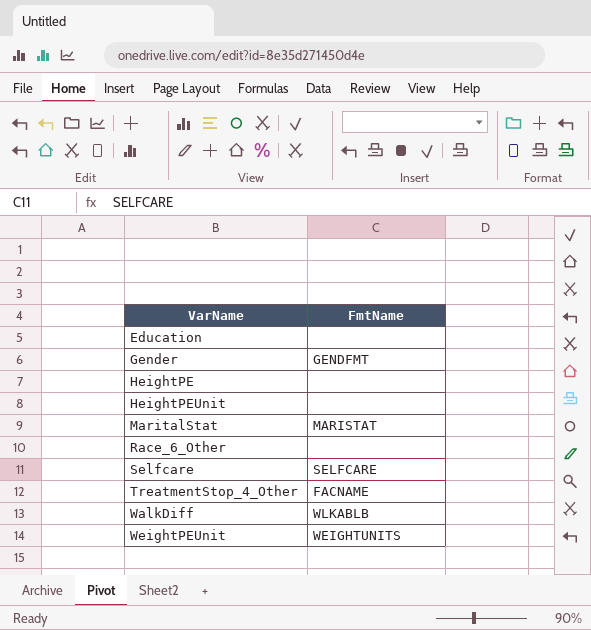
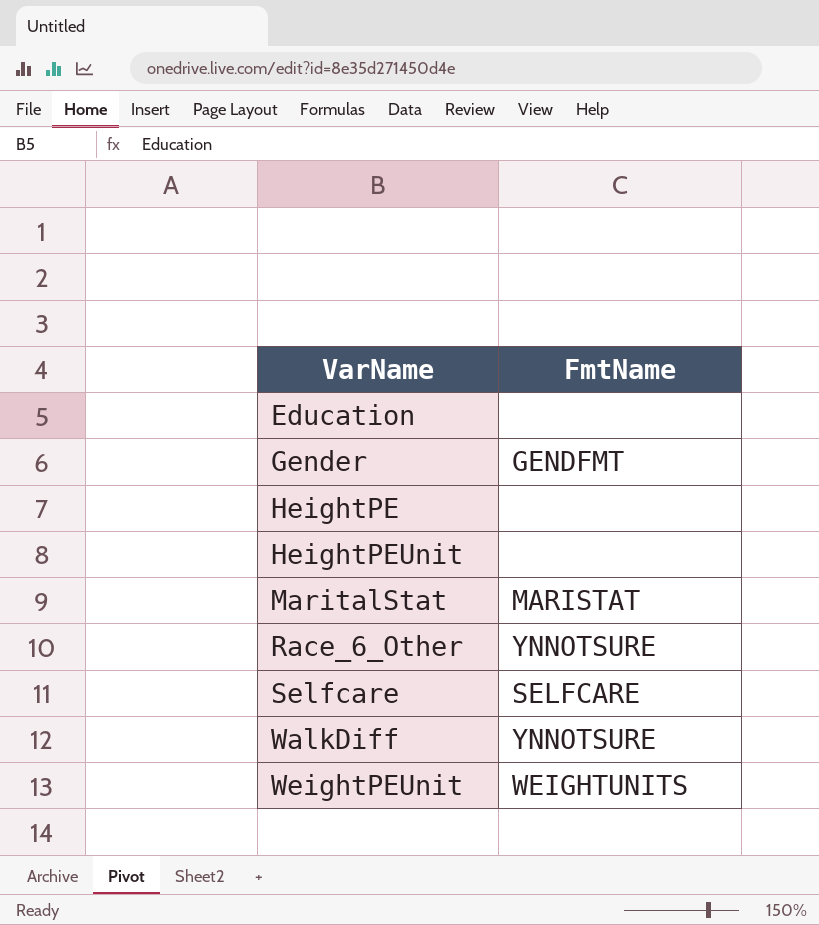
row TreatmentStop_4_Other: FACNAME -> none
Race_6_Other | FmtName: none -> YNNOTSURE
WalkDiff | FmtName: WLKABLB -> YNNOTSURE

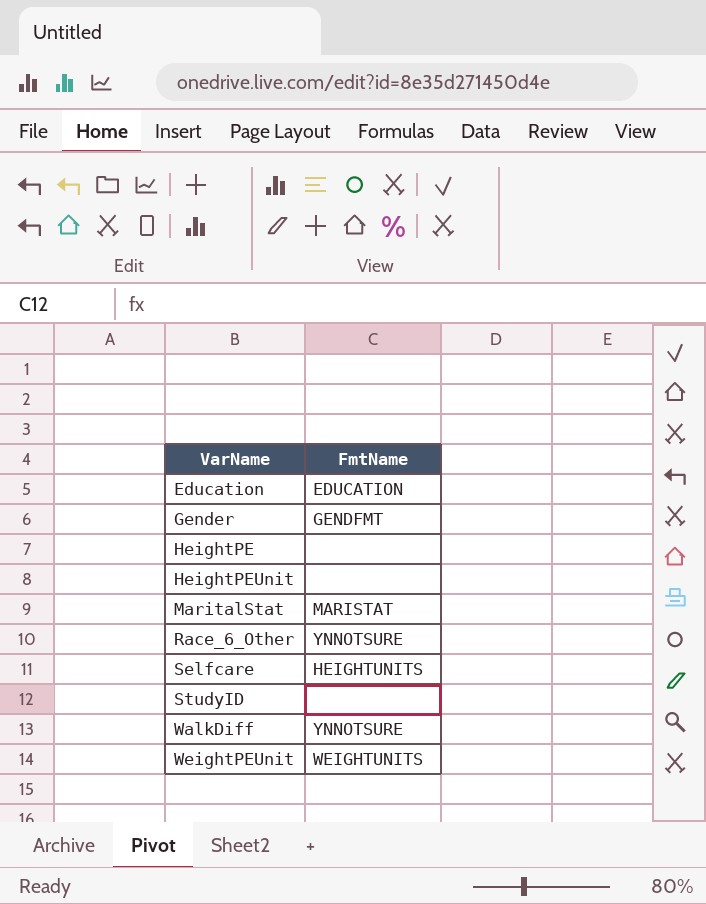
Education | FmtName: none -> EDUCATION
Selfcare | FmtName: SELFCARE -> HEIGHTUNITS
row StudyID: none -> none

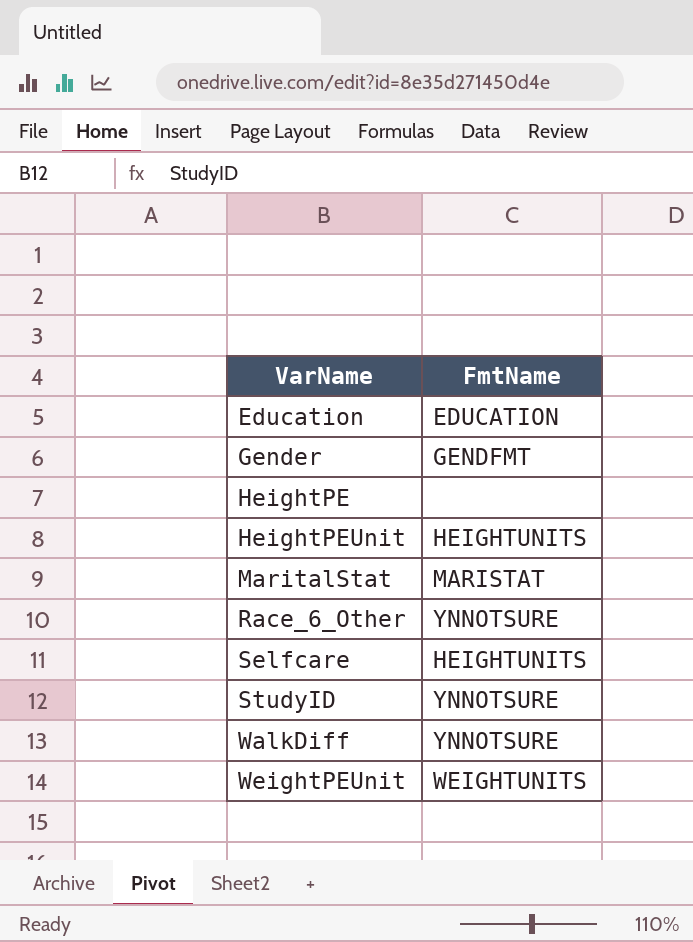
HeightPEUnit | FmtName: none -> HEIGHTUNITS
StudyID | FmtName: none -> YNNOTSURE

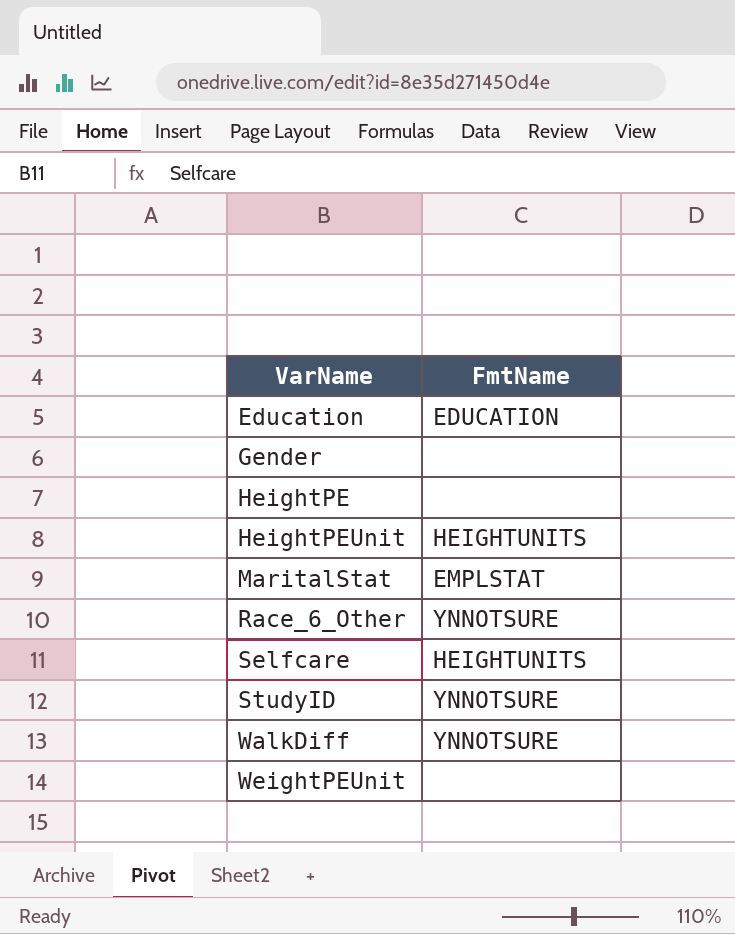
Gender | FmtName: GENDFMT -> none
MaritalStat | FmtName: MARISTAT -> EMPLSTAT
WeightPEUnit | FmtName: WEIGHTUNITS -> none

